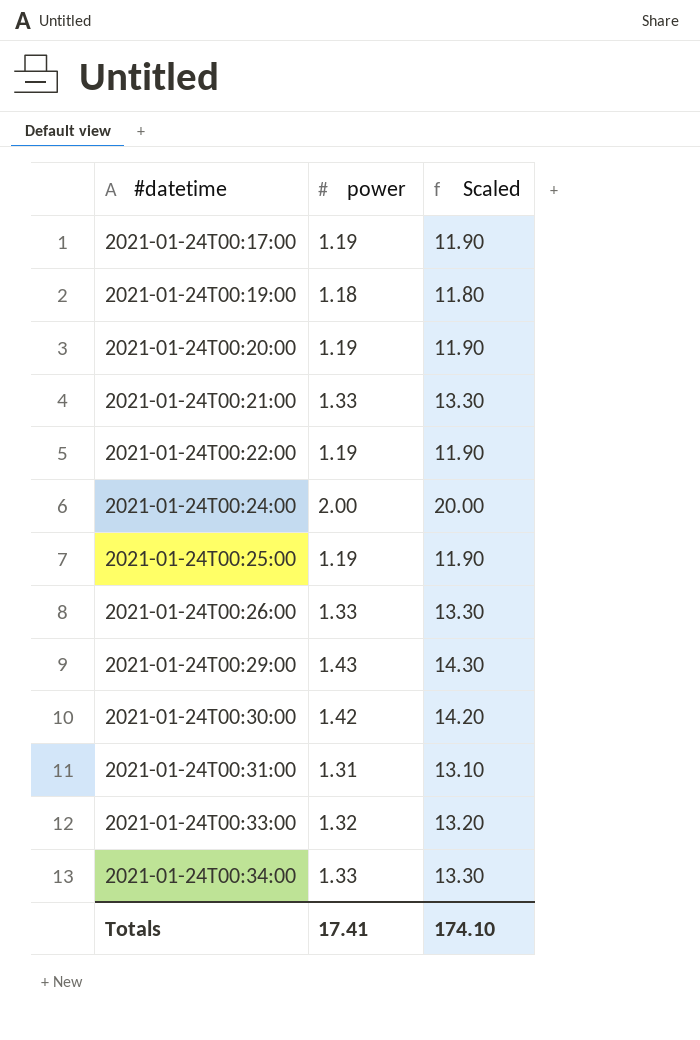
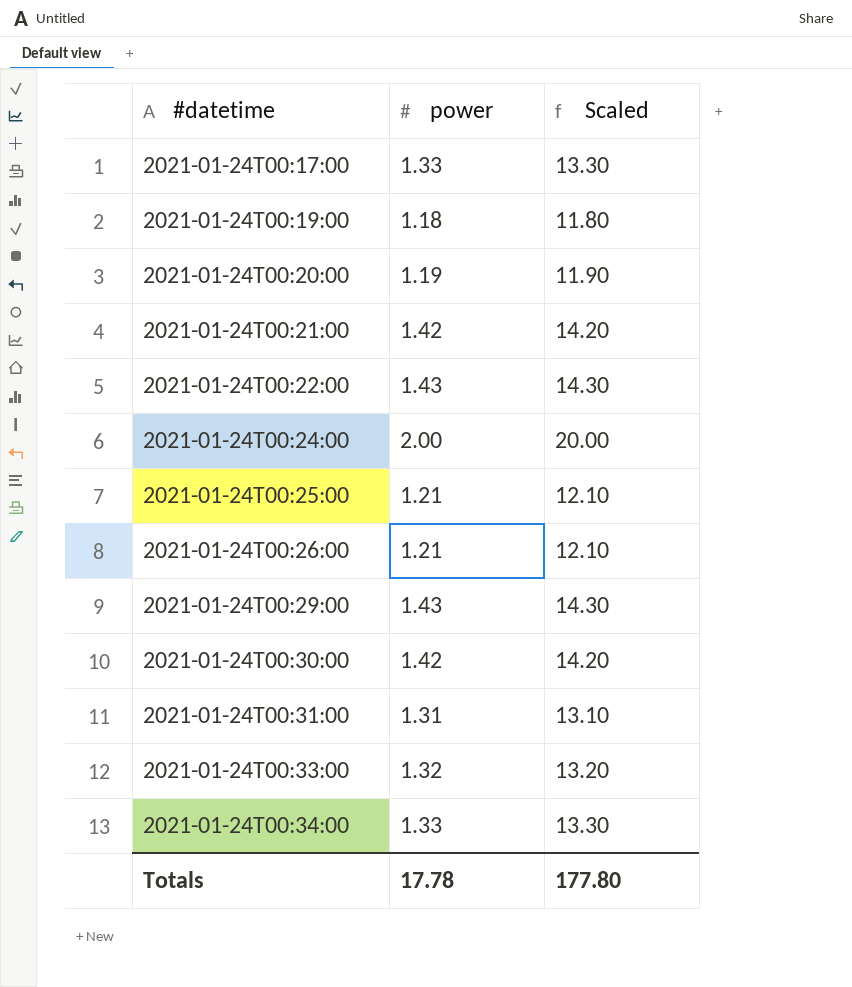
2021-01-24T00:17:00 | power: 1.19 -> 1.33
2021-01-24T00:17:00 | Scaled: 11.90 -> 13.30
2021-01-24T00:21:00 | power: 1.33 -> 1.42
2021-01-24T00:21:00 | Scaled: 13.30 -> 14.20
2021-01-24T00:22:00 | power: 1.19 -> 1.43
2021-01-24T00:22:00 | Scaled: 11.90 -> 14.30
2021-01-24T00:25:00 | power: 1.19 -> 1.21
2021-01-24T00:25:00 | Scaled: 11.90 -> 12.10
2021-01-24T00:26:00 | power: 1.33 -> 1.21
2021-01-24T00:26:00 | Scaled: 13.30 -> 12.10
Totals | power: 17.41 -> 17.78
Totals | Scaled: 174.10 -> 177.80

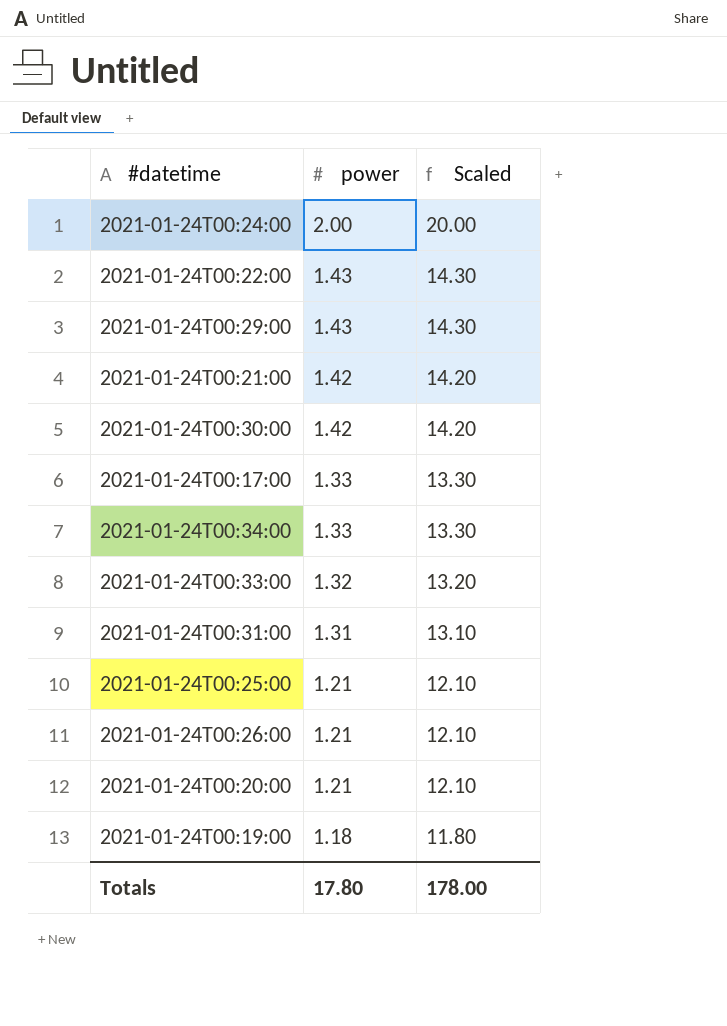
row order: #datetime ascending -> power descending
2021-01-24T00:20:00 | power: 1.19 -> 1.21
2021-01-24T00:20:00 | Scaled: 11.90 -> 12.10
Totals | power: 17.78 -> 17.80
Totals | Scaled: 177.80 -> 178.00

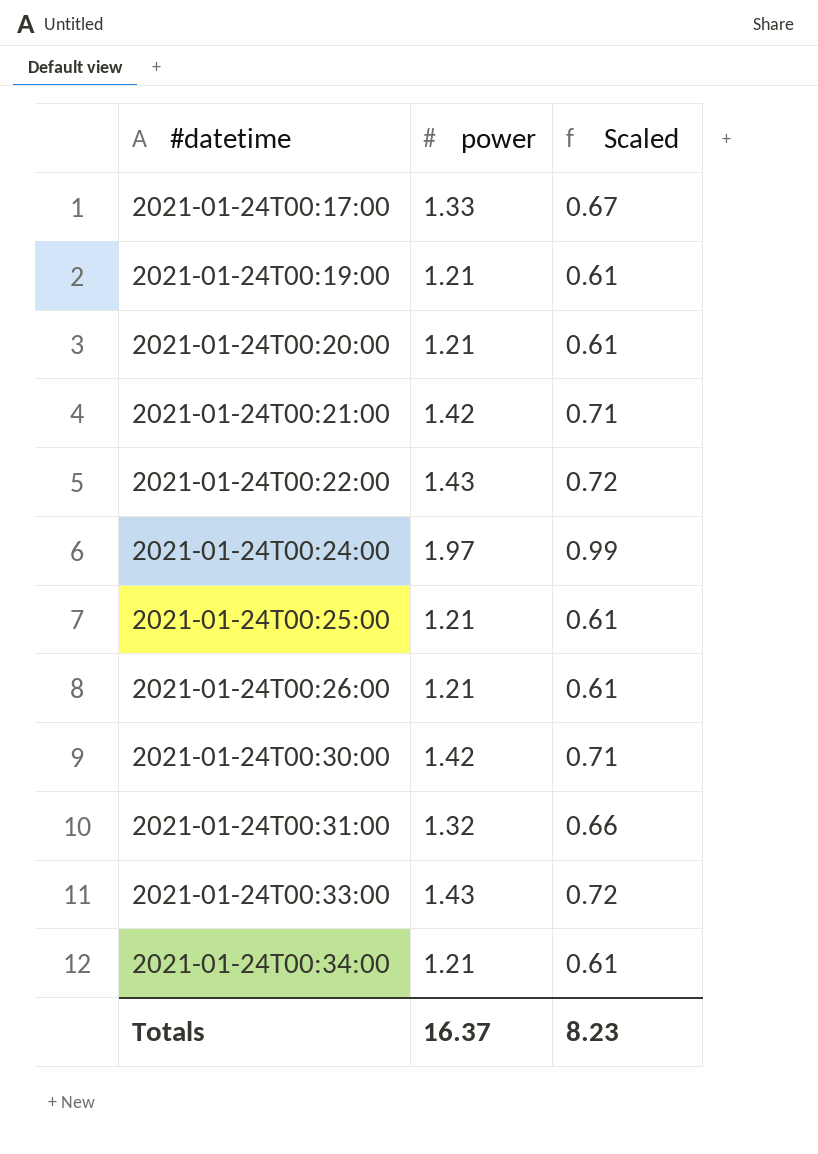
row order: power descending -> #datetime ascending
column Scaled | formula: [power] * 10 -> [power] * 0.5
row 2021-01-24T00:29:00: 1.43 | 14.30 -> none
2021-01-24T00:19:00 | power: 1.18 -> 1.21
2021-01-24T00:24:00 | power: 2.00 -> 1.97
2021-01-24T00:31:00 | power: 1.31 -> 1.32
2021-01-24T00:33:00 | power: 1.32 -> 1.43
2021-01-24T00:34:00 | power: 1.33 -> 1.21
Totals | power: 17.80 -> 16.37
Totals | Scaled: 178.00 -> 8.23

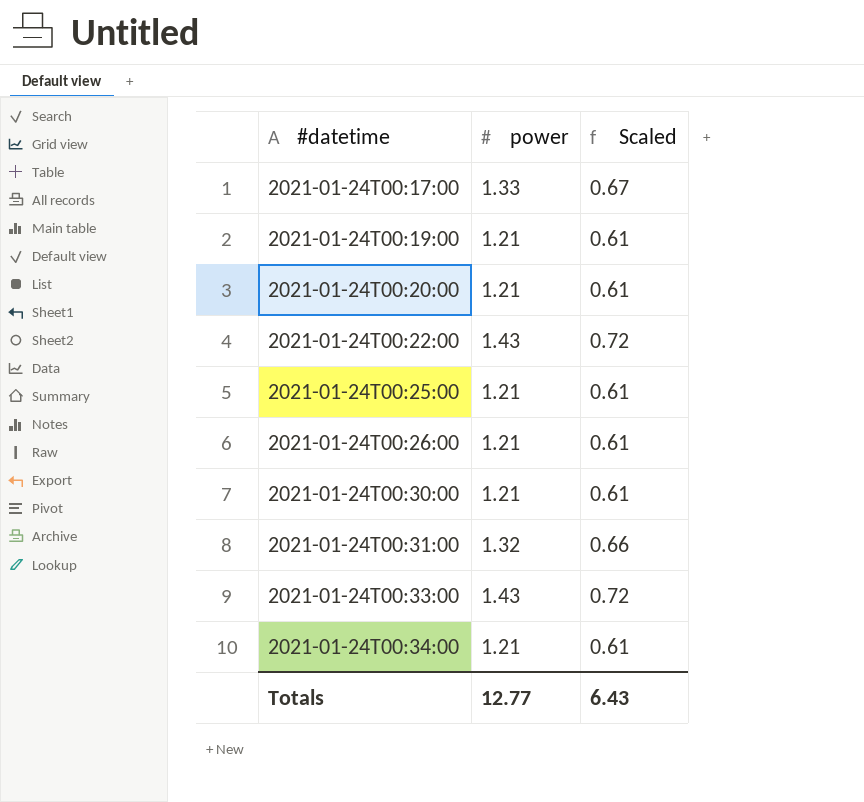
row 2021-01-24T00:21:00: 1.42 | 0.71 -> none
row 2021-01-24T00:24:00: 1.97 | 0.99 -> none
2021-01-24T00:30:00 | power: 1.42 -> 1.21
2021-01-24T00:30:00 | Scaled: 0.71 -> 0.61
Totals | power: 16.37 -> 12.77
Totals | Scaled: 8.23 -> 6.43

